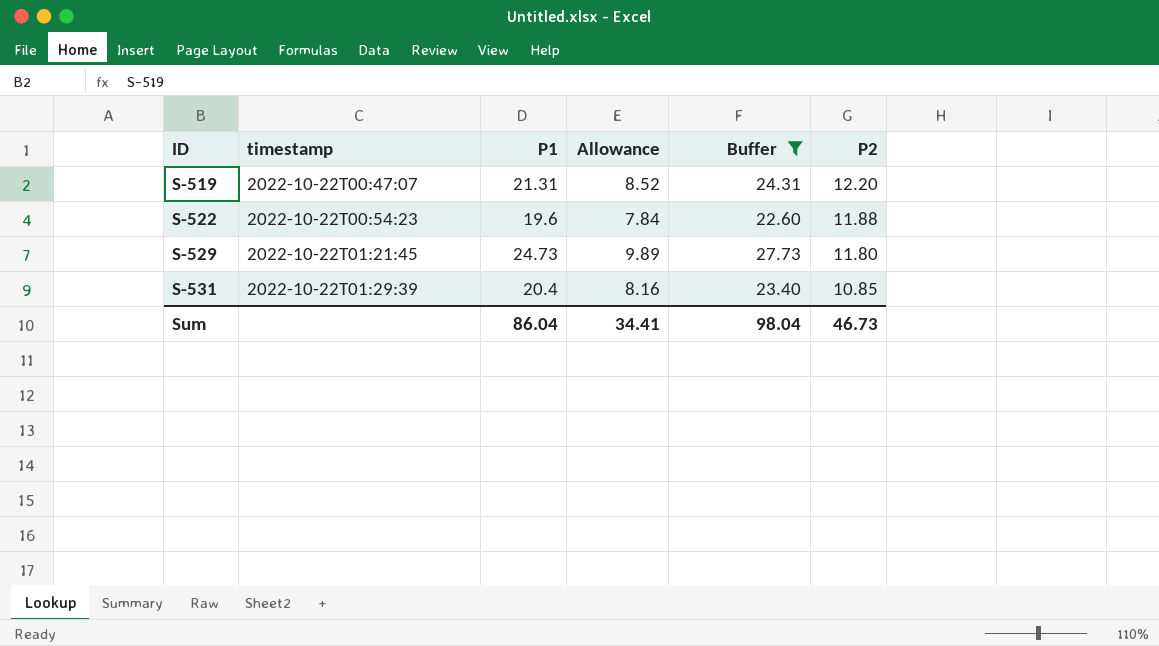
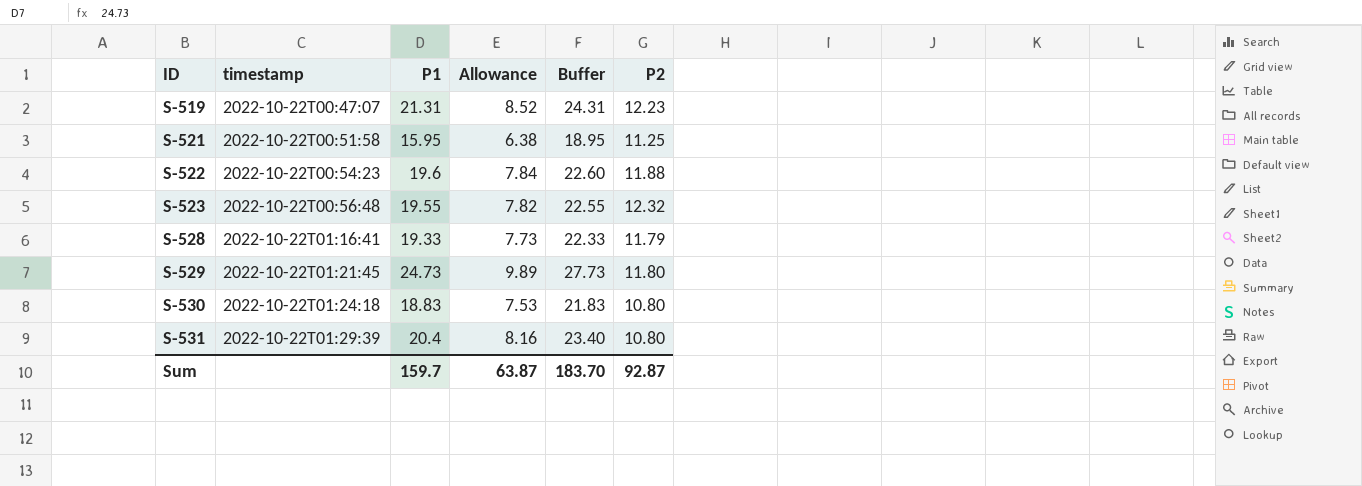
filter: Buffer >= 22.60 -> none
S-519 | P2: 12.20 -> 12.23
S-531 | P2: 10.85 -> 10.80
Sum | P1: 86.04 -> 159.7
Sum | Allowance: 34.41 -> 63.87
Sum | Buffer: 98.04 -> 183.70
Sum | P2: 46.73 -> 92.87

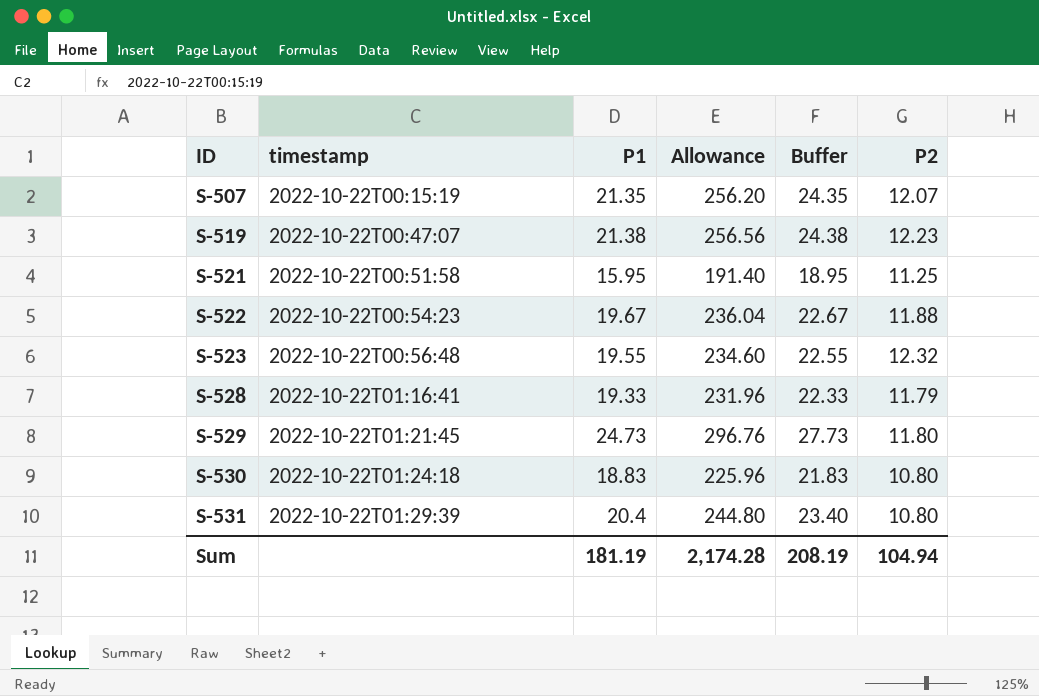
column Allowance | formula: [P1] * 0.4 -> [P1] * 12
row S-507: none -> 2022-10-22T00:15:19 | 21.35 | 256.20 | 24.35 | 12.07
S-519 | P1: 21.31 -> 21.38
S-519 | Buffer: 24.31 -> 24.38
S-522 | P1: 19.6 -> 19.67
S-522 | Buffer: 22.60 -> 22.67
Sum | P1: 159.7 -> 181.19
Sum | Allowance: 63.87 -> 2,174.28
Sum | Buffer: 183.70 -> 208.19
Sum | P2: 92.87 -> 104.94

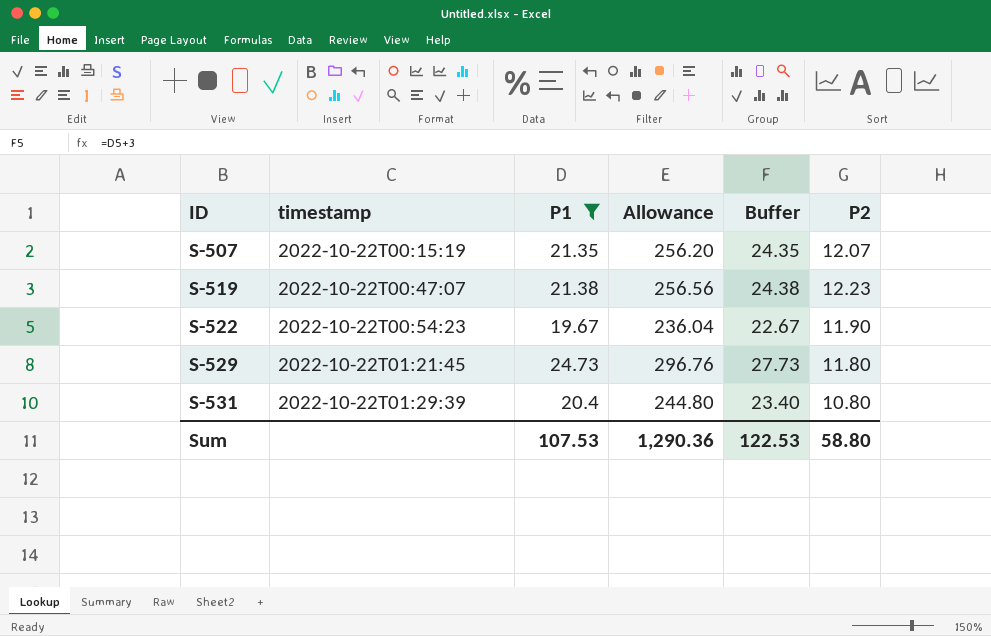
filter: none -> P1 >= 19.67
S-522 | P2: 11.88 -> 11.90
Sum | P1: 181.19 -> 107.53
Sum | Allowance: 2,174.28 -> 1,290.36
Sum | Buffer: 208.19 -> 122.53
Sum | P2: 104.94 -> 58.80

